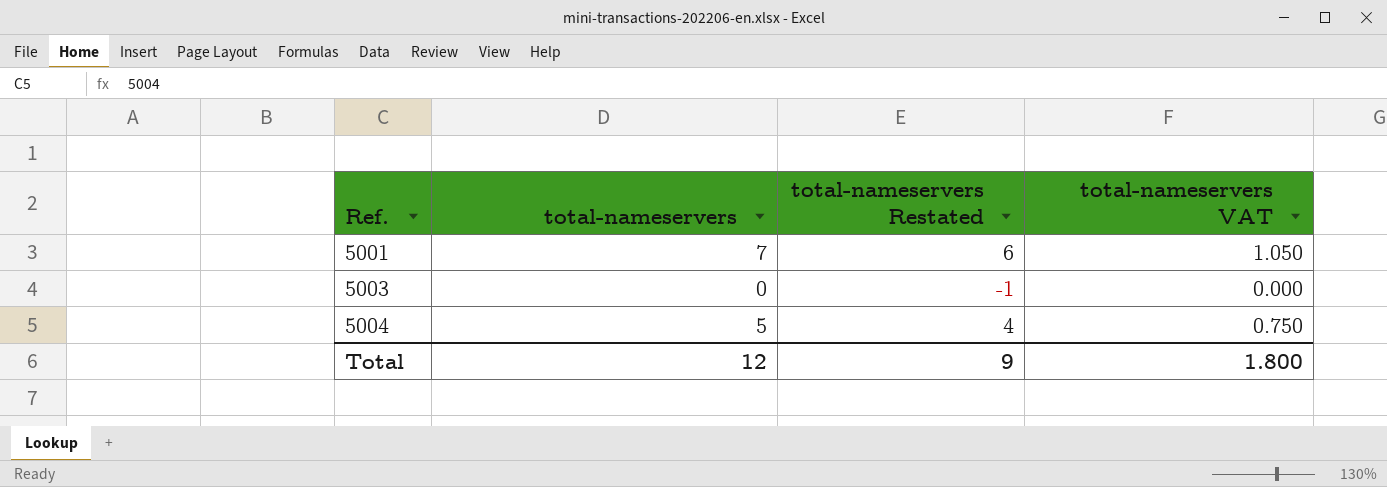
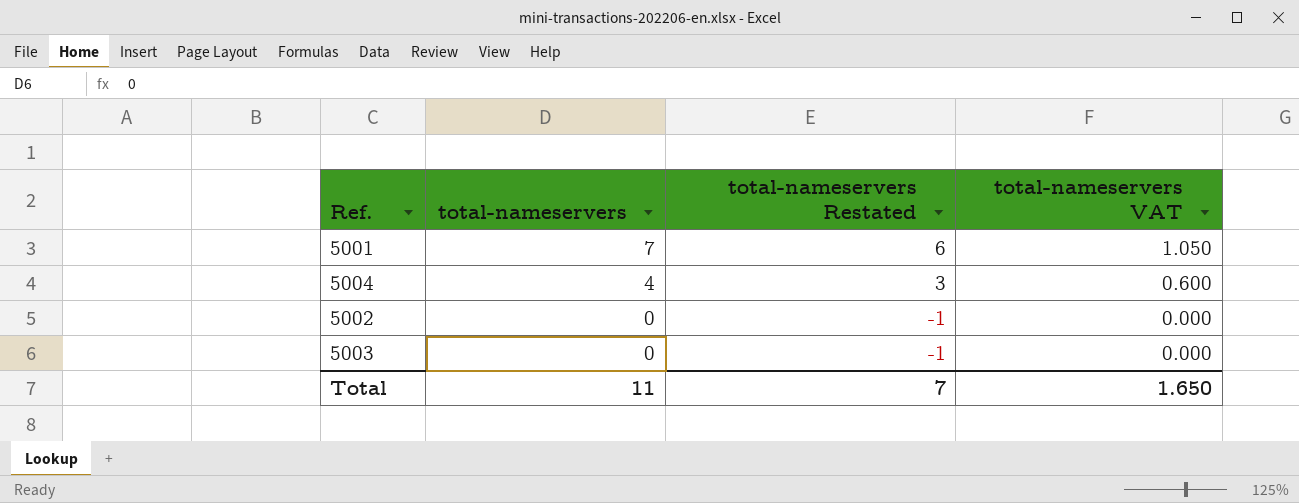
row order: Ref. ascending -> total-nameservers descending
5004 | total-nameservers: 5 -> 4
5004 | total-nameservers Restated: 4 -> 3
5004 | total-nameservers VAT: 0.750 -> 0.600
row 5002: none -> 0 | -1 | 0.000
Total | total-nameservers: 12 -> 11
Total | total-nameservers Restated: 9 -> 7
Total | total-nameservers VAT: 1.800 -> 1.650

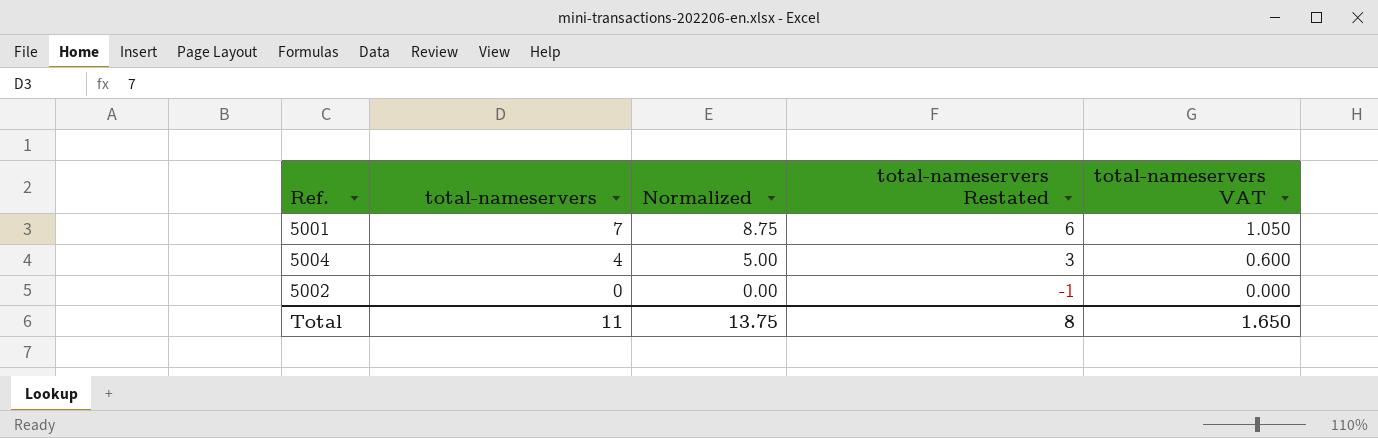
column Normalized | formula: none -> [total-nameservers] * 1.25
row 5003: 0 | -1 | 0.000 -> none
Total | total-nameservers Restated: 7 -> 8

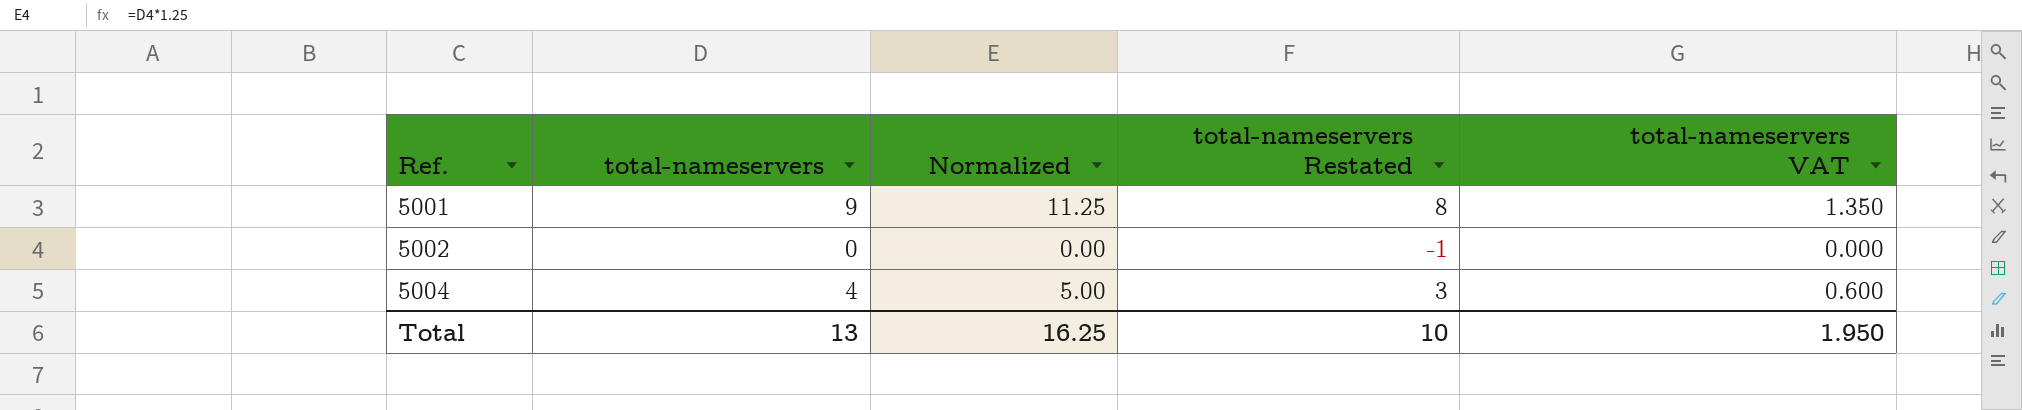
row order: total-nameservers descending -> Ref. ascending
5001 | total-nameservers: 7 -> 9
5001 | Normalized: 8.75 -> 11.25
5001 | total-nameservers Restated: 6 -> 8
5001 | total-nameservers VAT: 1.050 -> 1.350
Total | total-nameservers: 11 -> 13
Total | Normalized: 13.75 -> 16.25
Total | total-nameservers Restated: 8 -> 10
Total | total-nameservers VAT: 1.650 -> 1.950

